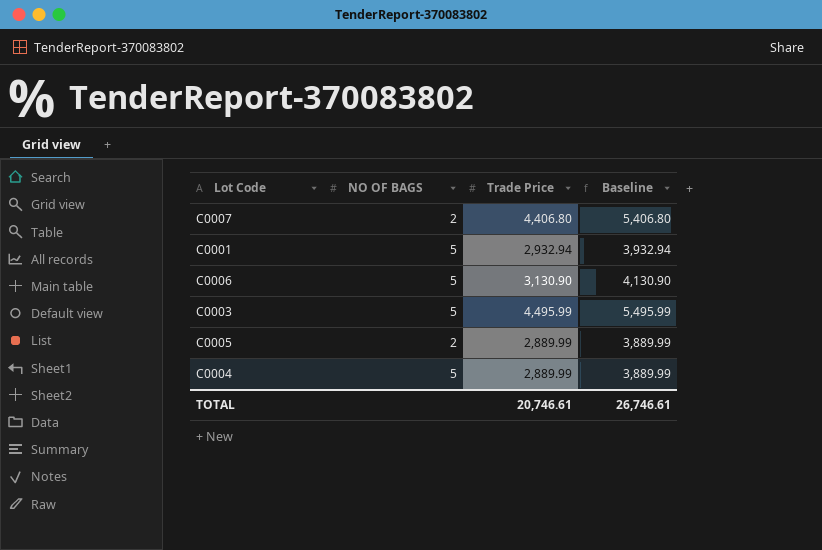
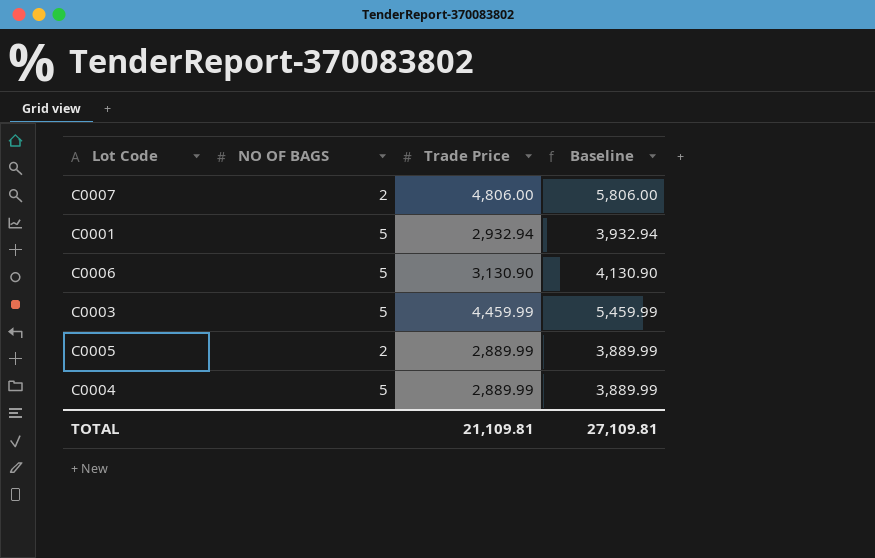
C0007 | Trade Price: 4,406.80 -> 4,806.00
C0007 | Baseline: 5,406.80 -> 5,806.00
C0003 | Trade Price: 4,495.99 -> 4,459.99
C0003 | Baseline: 5,495.99 -> 5,459.99
TOTAL | Trade Price: 20,746.61 -> 21,109.81
TOTAL | Baseline: 26,746.61 -> 27,109.81

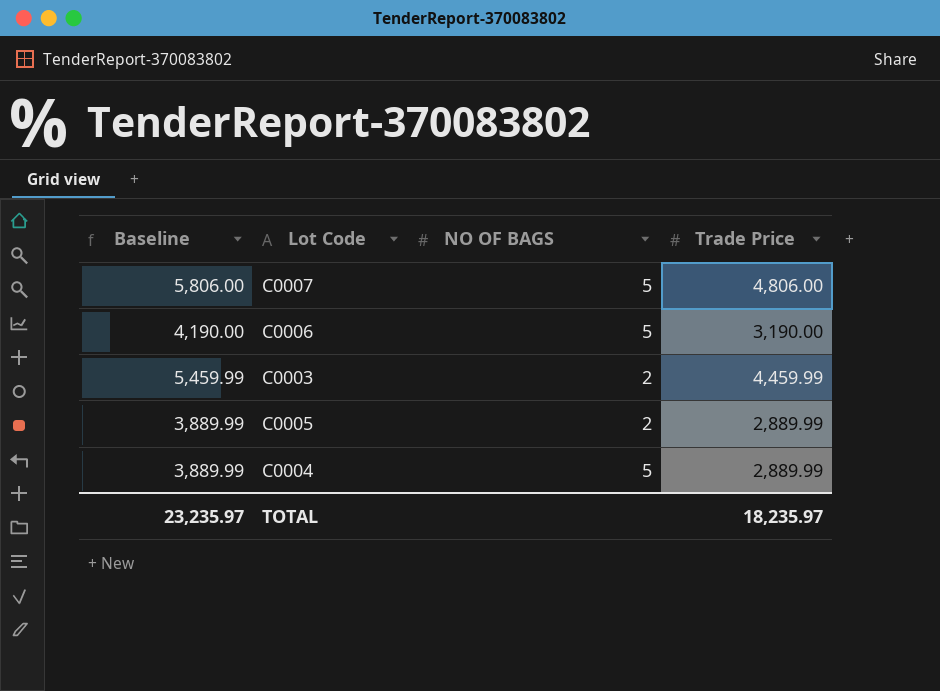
column Baseline | position: 4 -> 1
row C0001: 5 | 2,932.94 | 3,932.94 -> none
C0007 | NO OF BAGS: 2 -> 5
C0006 | Baseline: 4,130.90 -> 4,190.00
C0006 | Trade Price: 3,130.90 -> 3,190.00
C0003 | NO OF BAGS: 5 -> 2
TOTAL | Baseline: 27,109.81 -> 23,235.97
TOTAL | Trade Price: 21,109.81 -> 18,235.97

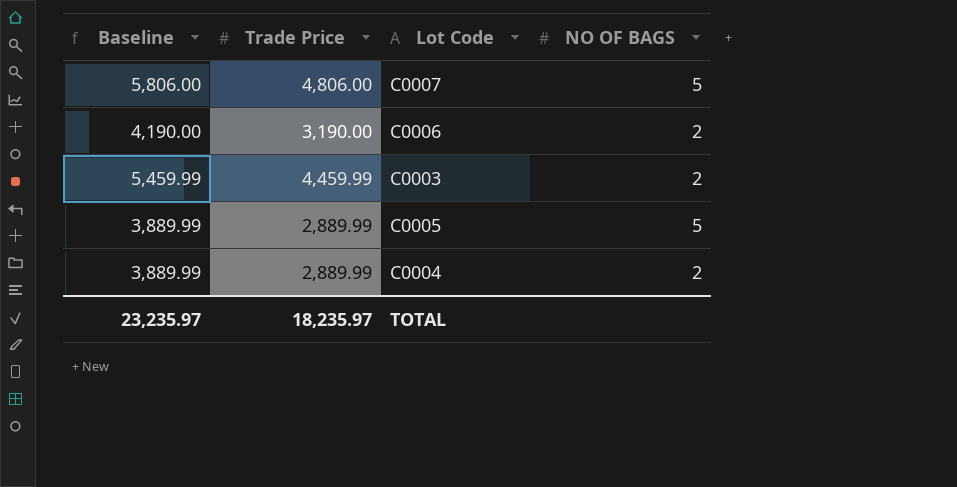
column Trade Price | position: 4 -> 2
C0006 | NO OF BAGS: 5 -> 2
C0005 | NO OF BAGS: 2 -> 5
C0004 | NO OF BAGS: 5 -> 2

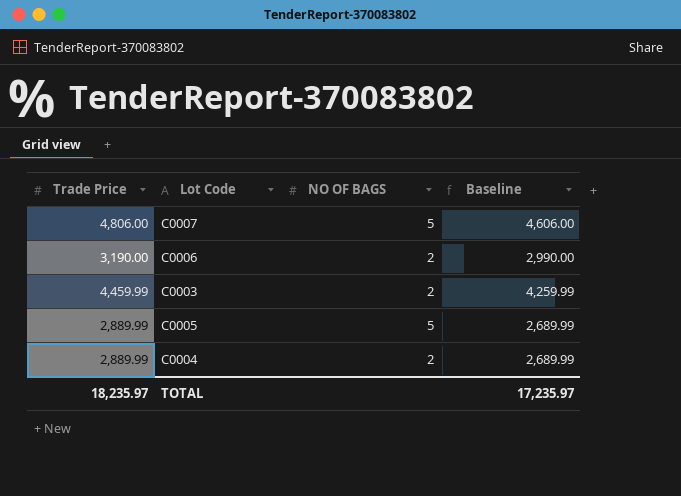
column Baseline | formula: [Trade Price] + 1000 -> [Trade Price] - 200
column Baseline | position: 1 -> 4
TOTAL | Baseline: 23,235.97 -> 17,235.97

